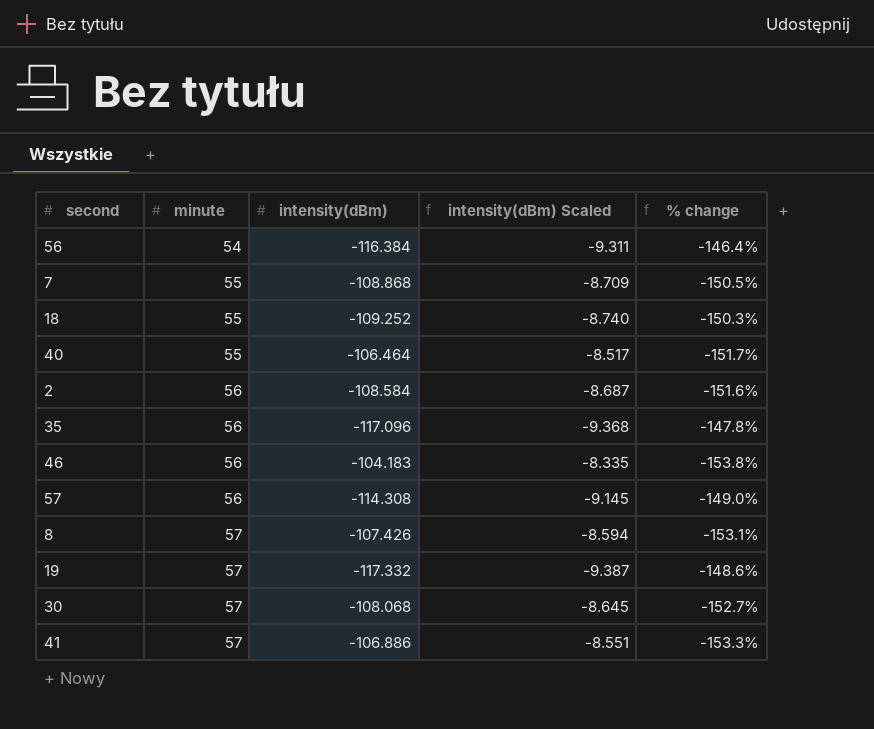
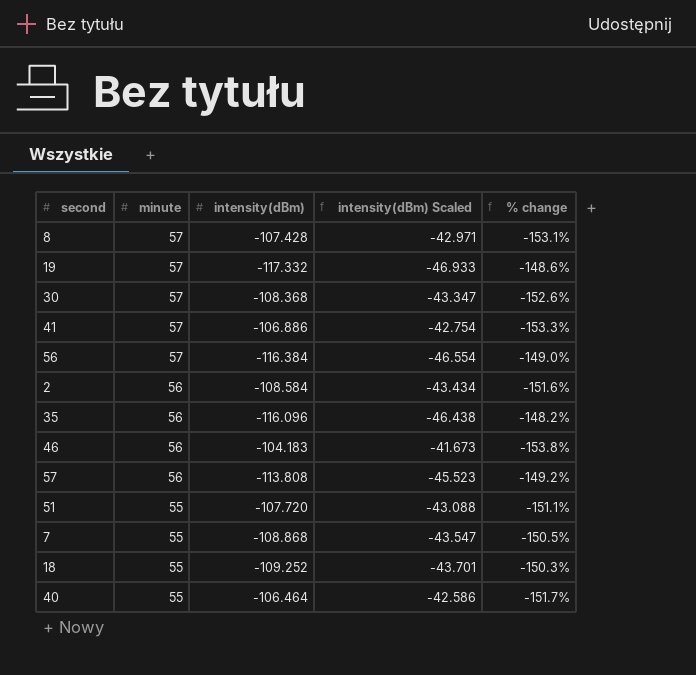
row order: minute ascending -> minute descending
column intensity(dBm) Scaled | formula: [intensity(dBm)] * 0.08 -> [intensity(dBm)] * 0.4
8 | intensity(dBm): -107.426 -> -107.428
30 | intensity(dBm): -108.068 -> -108.368
30 | % change: -152.7% -> -152.6%
56 | minute: 54 -> 57
56 | % change: -146.4% -> -149.0%
35 | intensity(dBm): -117.096 -> -116.096
35 | % change: -147.8% -> -148.2%
57 | intensity(dBm): -114.308 -> -113.808
57 | % change: -149.0% -> -149.2%
row 51: none -> 55 | -107.720 | -43.088 | -151.1%

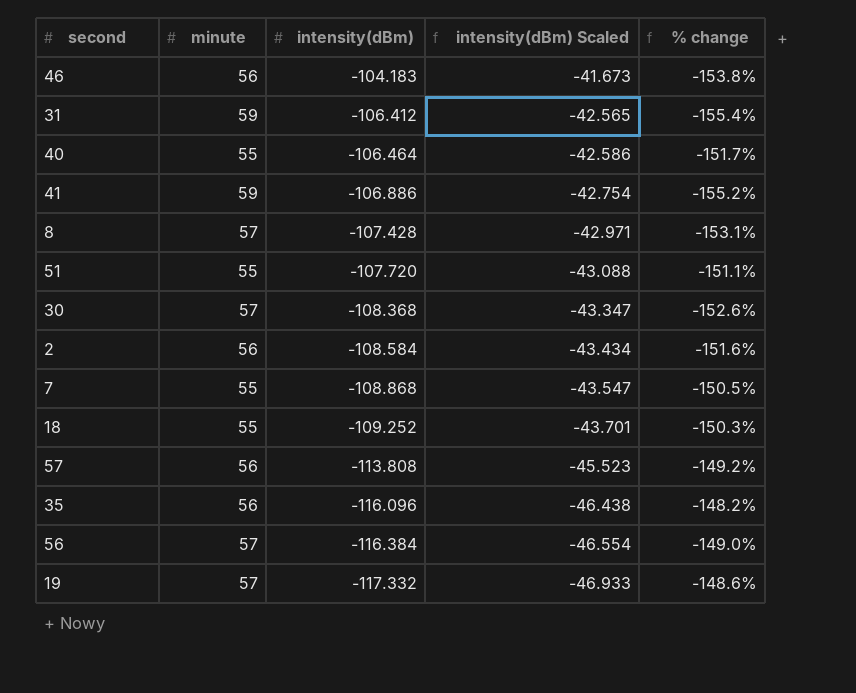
row order: minute descending -> intensity(dBm) descending
row 31: none -> 59 | -106.412 | -42.565 | -155.4%
41 | minute: 57 -> 59
41 | % change: -153.3% -> -155.2%

